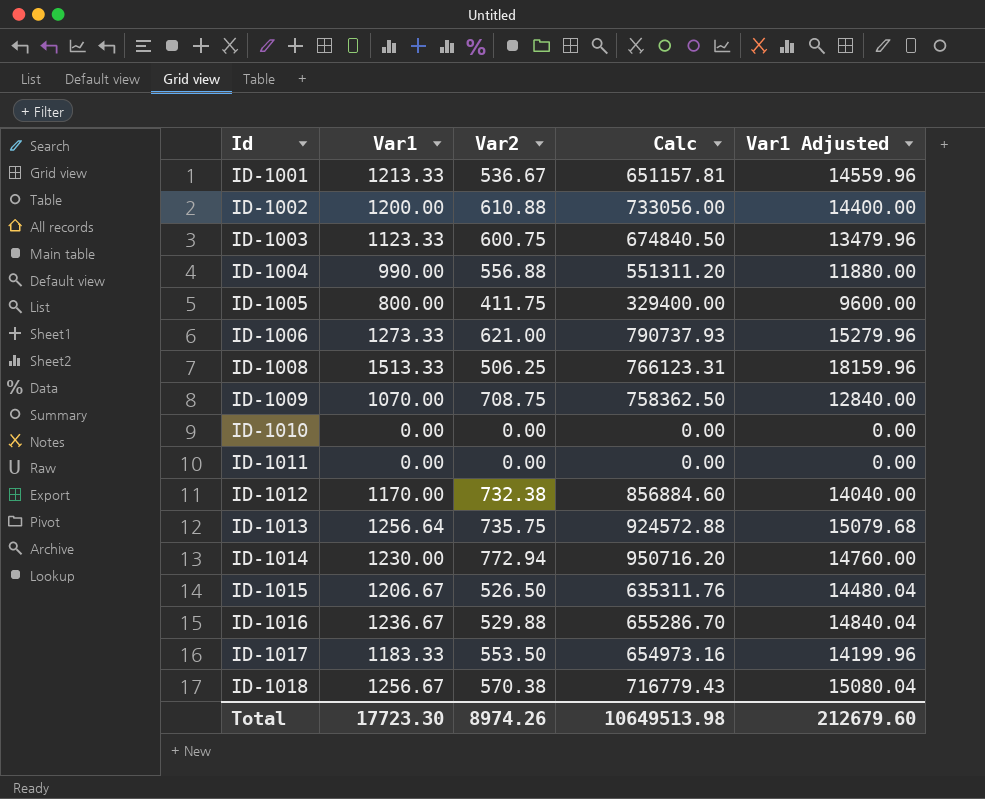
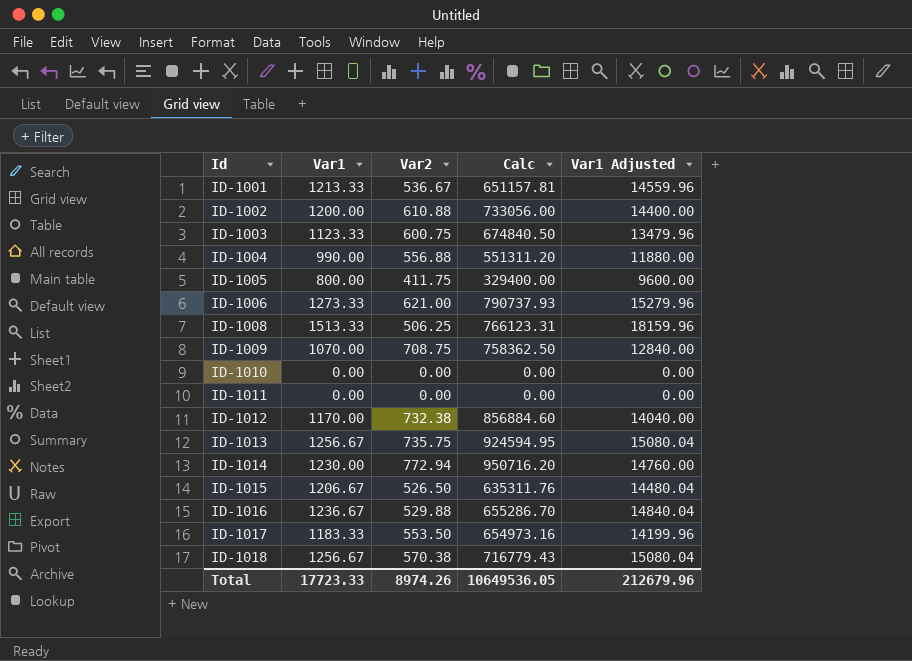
ID-1013 | Var1: 1256.64 -> 1256.67
ID-1013 | Calc: 924572.88 -> 924594.95
ID-1013 | Var1 Adjusted: 15079.68 -> 15080.04
Total | Var1: 17723.30 -> 17723.33
Total | Calc: 10649513.98 -> 10649536.05
Total | Var1 Adjusted: 212679.60 -> 212679.96

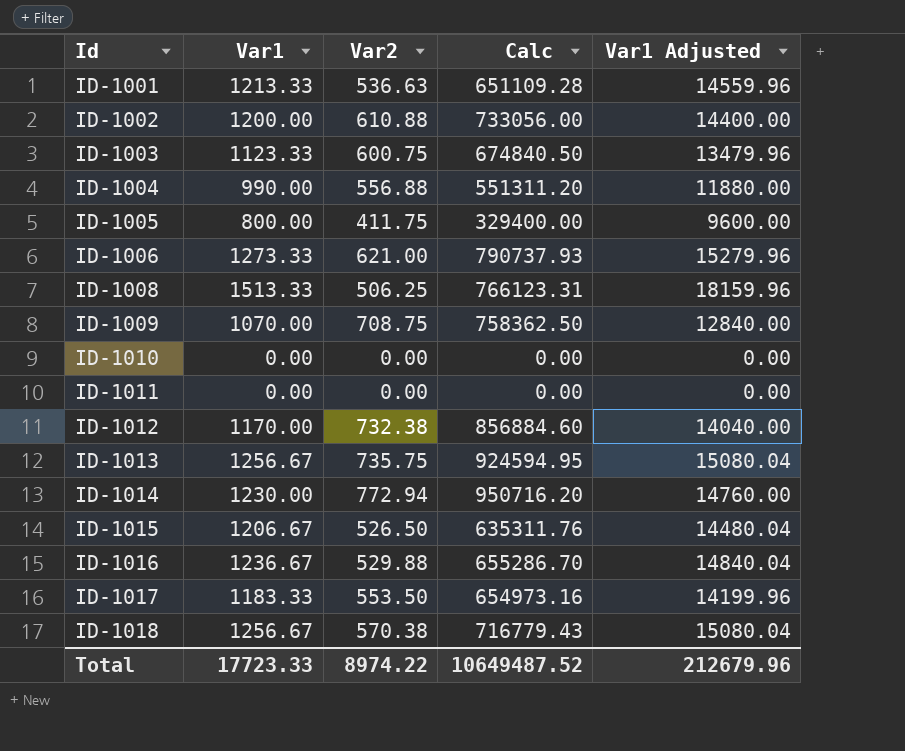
ID-1001 | Var2: 536.67 -> 536.63
ID-1001 | Calc: 651157.81 -> 651109.28
Total | Var2: 8974.26 -> 8974.22
Total | Calc: 10649536.05 -> 10649487.52

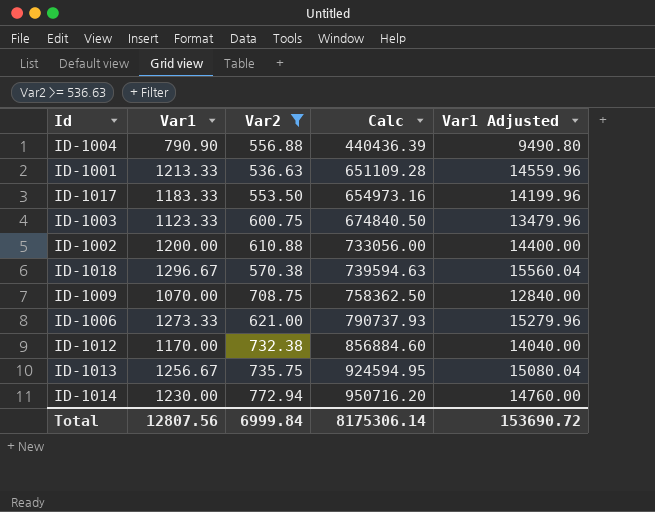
filter: none -> Var2 >= 536.63
row order: Id ascending -> Calc ascending
ID-1004 | Var1: 990.00 -> 790.90
ID-1004 | Calc: 551311.20 -> 440436.39
ID-1004 | Var1 Adjusted: 11880.00 -> 9490.80
ID-1018 | Var1: 1256.67 -> 1296.67
ID-1018 | Calc: 716779.43 -> 739594.63
ID-1018 | Var1 Adjusted: 15080.04 -> 15560.04
Total | Var1: 17723.33 -> 12807.56
Total | Var2: 8974.22 -> 6999.84
Total | Calc: 10649487.52 -> 8175306.14
Total | Var1 Adjusted: 212679.96 -> 153690.72

